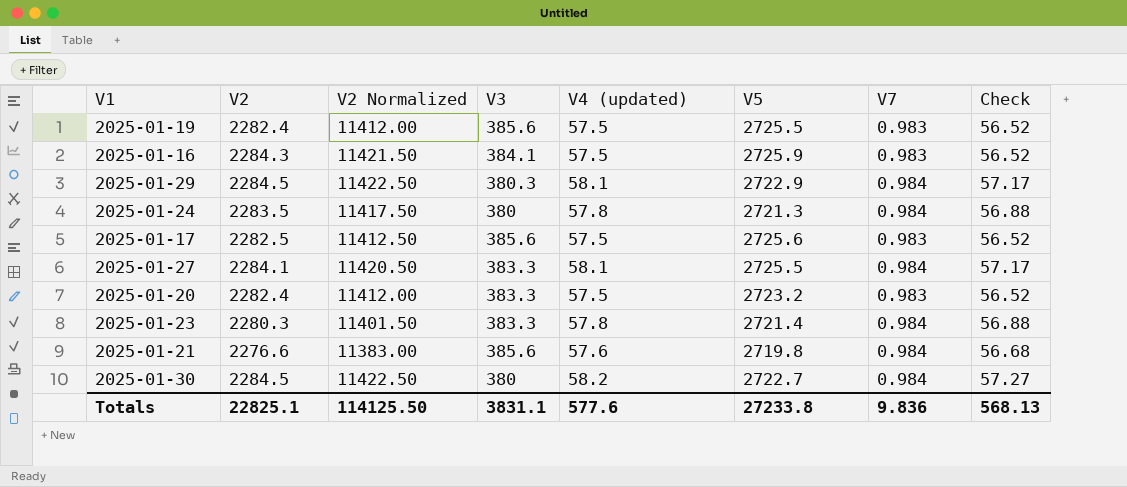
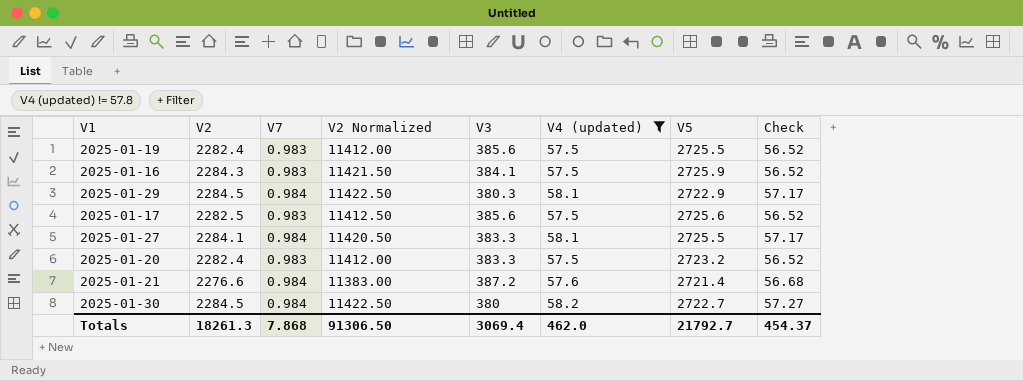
filter: none -> V4 (updated) != 57.8
column V7 | position: 7 -> 3
2025-01-21 | V3: 385.6 -> 387.2
2025-01-21 | V5: 2719.8 -> 2721.4
Totals | V2: 22825.1 -> 18261.3
Totals | V7: 9.836 -> 7.868
Totals | V2 Normalized: 114125.50 -> 91306.50
Totals | V3: 3831.1 -> 3069.4
Totals | V4 (updated): 577.6 -> 462.0
Totals | V5: 27233.8 -> 21792.7
Totals | Check: 568.13 -> 454.37

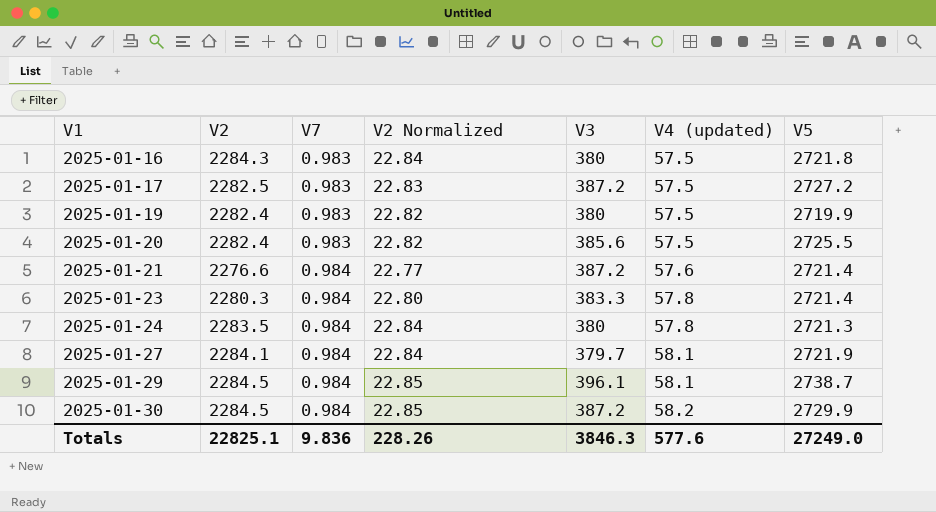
filter: V4 (updated) != 57.8 -> none
row order: none -> V1 ascending
column Check | formula: [V7] * [V4 (updated)] -> none
column V2 Normalized | formula: [V2] * 5 -> [V2] * 0.01
2025-01-16 | V3: 384.1 -> 380
2025-01-16 | V5: 2725.9 -> 2721.8
2025-01-17 | V3: 385.6 -> 387.2
2025-01-17 | V5: 2725.6 -> 2727.2
2025-01-19 | V3: 385.6 -> 380
2025-01-19 | V5: 2725.5 -> 2719.9
2025-01-20 | V3: 383.3 -> 385.6
2025-01-20 | V5: 2723.2 -> 2725.5
2025-01-27 | V3: 383.3 -> 379.7
2025-01-27 | V5: 2725.5 -> 2721.9
2025-01-29 | V3: 380.3 -> 396.1
2025-01-29 | V5: 2722.9 -> 2738.7
2025-01-30 | V3: 380 -> 387.2
2025-01-30 | V5: 2722.7 -> 2729.9
Totals | V2: 18261.3 -> 22825.1
Totals | V7: 7.868 -> 9.836
Totals | V2 Normalized: 91306.50 -> 228.26
Totals | V3: 3069.4 -> 3846.3
Totals | V4 (updated): 462.0 -> 577.6
Totals | V5: 21792.7 -> 27249.0

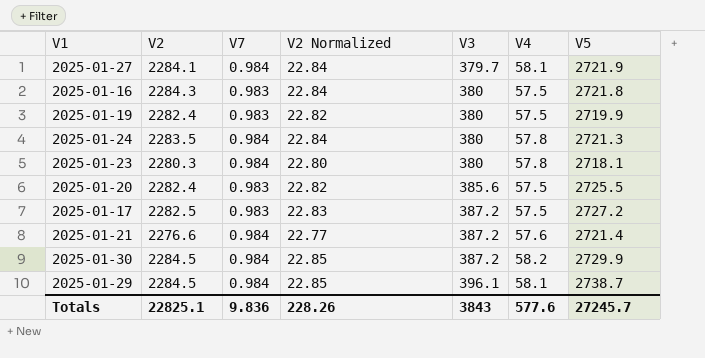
row order: V1 ascending -> V3 ascending
column name: V4 (updated) -> V4
2025-01-23 | V3: 383.3 -> 380
2025-01-23 | V5: 2721.4 -> 2718.1
Totals | V3: 3846.3 -> 3843
Totals | V5: 27249.0 -> 27245.7

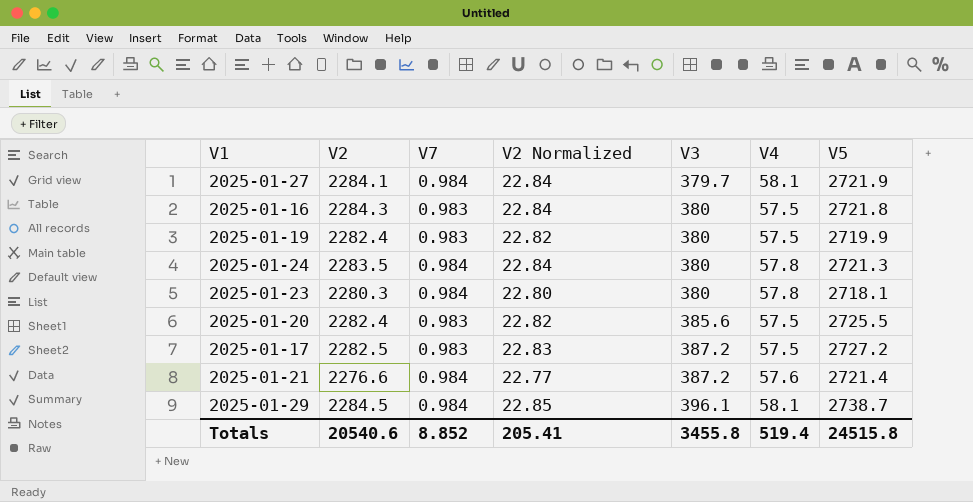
row 2025-01-30: 2284.5 | 0.984 | 22.85 | 387.2 | 58.2 | 2729.9 -> none
Totals | V2: 22825.1 -> 20540.6
Totals | V7: 9.836 -> 8.852
Totals | V2 Normalized: 228.26 -> 205.41
Totals | V3: 3843 -> 3455.8
Totals | V4: 577.6 -> 519.4
Totals | V5: 27245.7 -> 24515.8

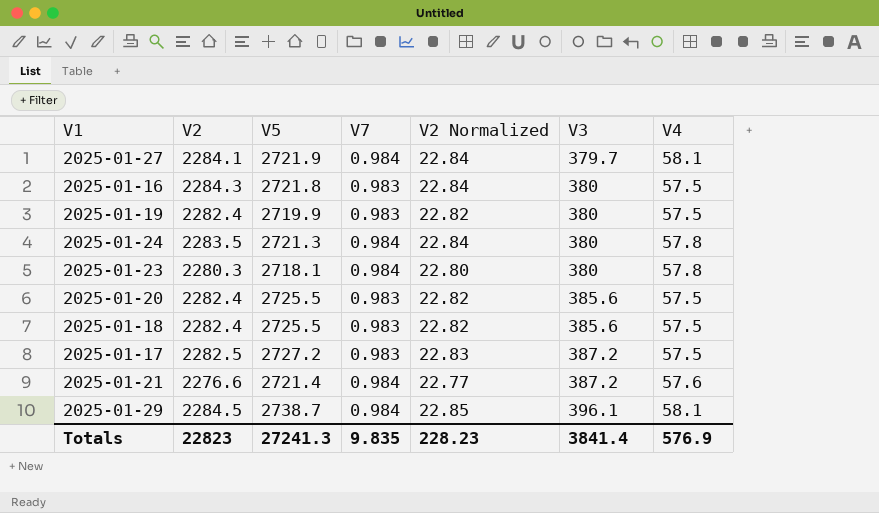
column V5 | position: 7 -> 3
row 2025-01-18: none -> 2282.4 | 2725.5 | 0.983 | 22.82 | 385.6 | 57.5
Totals | V2: 20540.6 -> 22823
Totals | V5: 24515.8 -> 27241.3
Totals | V7: 8.852 -> 9.835
Totals | V2 Normalized: 205.41 -> 228.23
Totals | V3: 3455.8 -> 3841.4
Totals | V4: 519.4 -> 576.9

